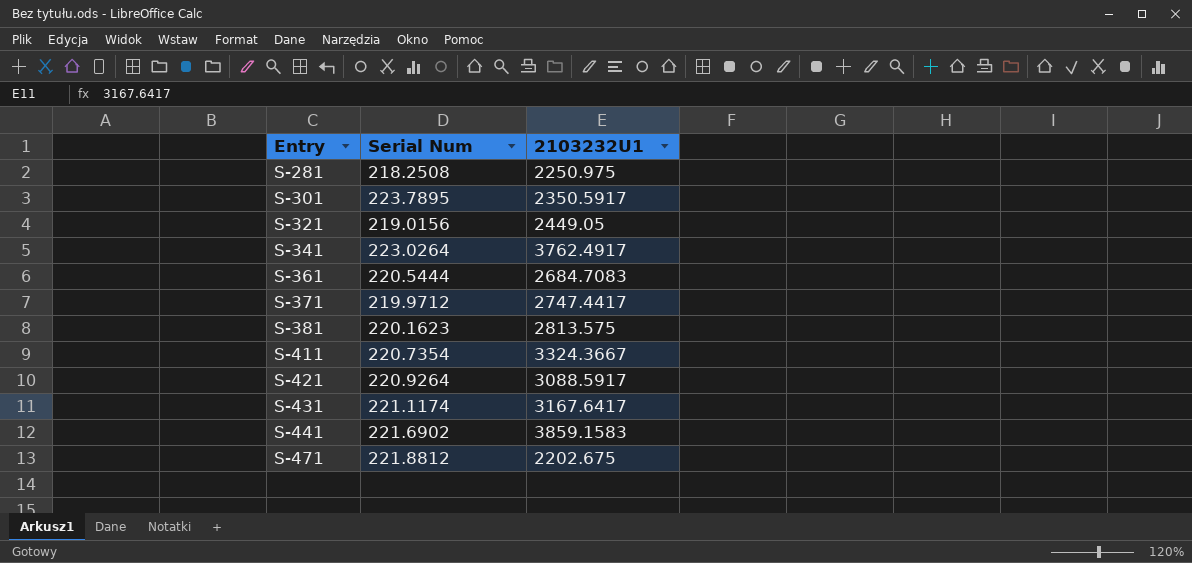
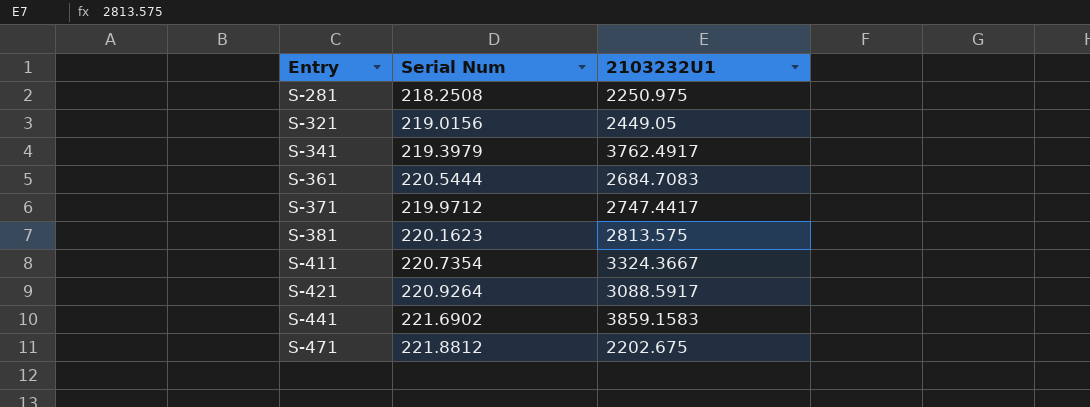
row S-301: 223.7895 | 2350.5917 -> none
row S-431: 221.1174 | 3167.6417 -> none
S-341 | Serial Num: 223.0264 -> 219.3979

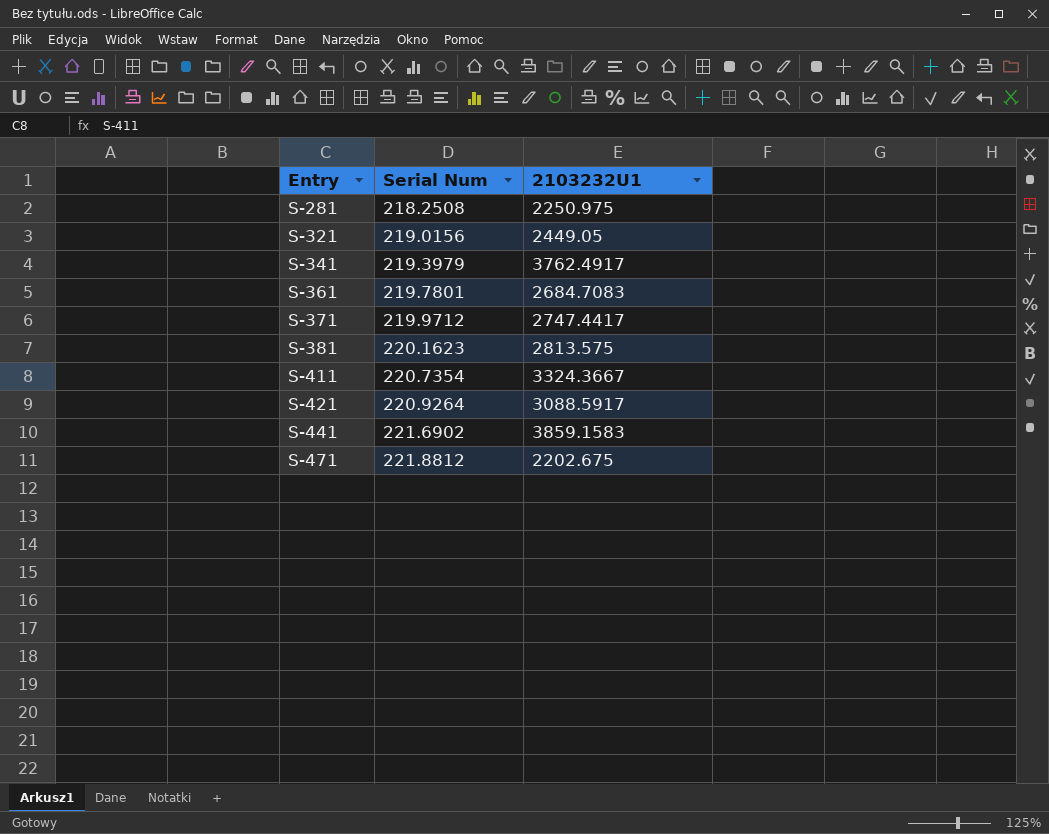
S-361 | Serial Num: 220.5444 -> 219.7801

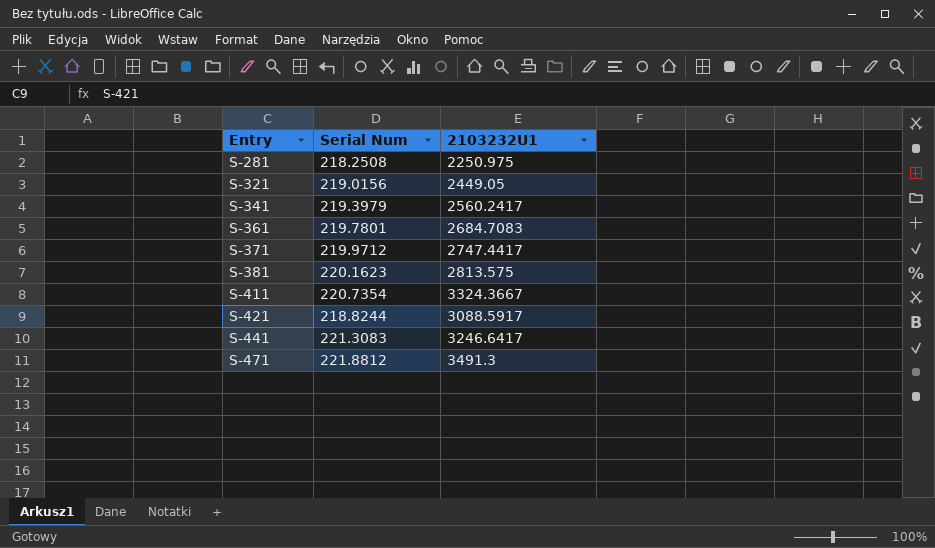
S-341 | 2103232U1: 3762.4917 -> 2560.2417
S-421 | Serial Num: 220.9264 -> 218.8244
S-441 | Serial Num: 221.6902 -> 221.3083
S-441 | 2103232U1: 3859.1583 -> 3246.6417
S-471 | 2103232U1: 2202.675 -> 3491.3

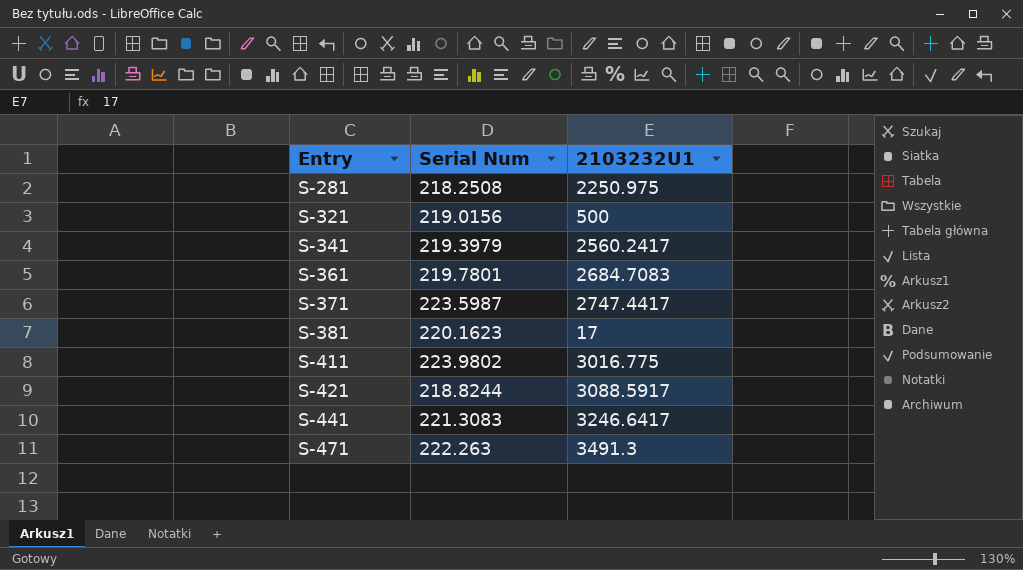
S-321 | 2103232U1: 2449.05 -> 500
S-371 | Serial Num: 219.9712 -> 223.5987
S-381 | 2103232U1: 2813.575 -> 17
S-411 | Serial Num: 220.7354 -> 223.9802
S-411 | 2103232U1: 3324.3667 -> 3016.775
S-471 | Serial Num: 221.8812 -> 222.263

